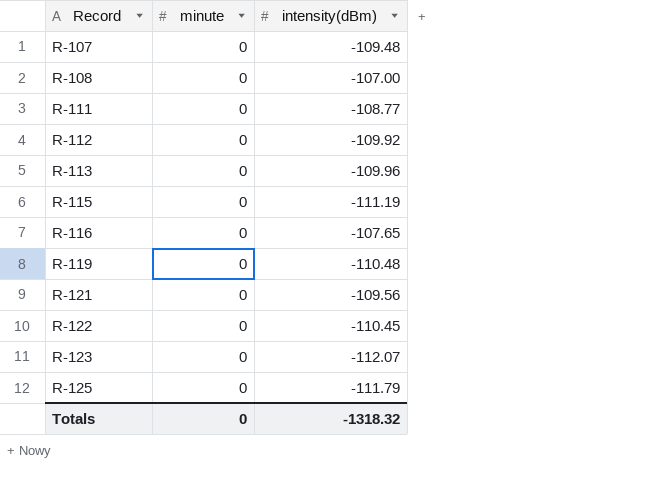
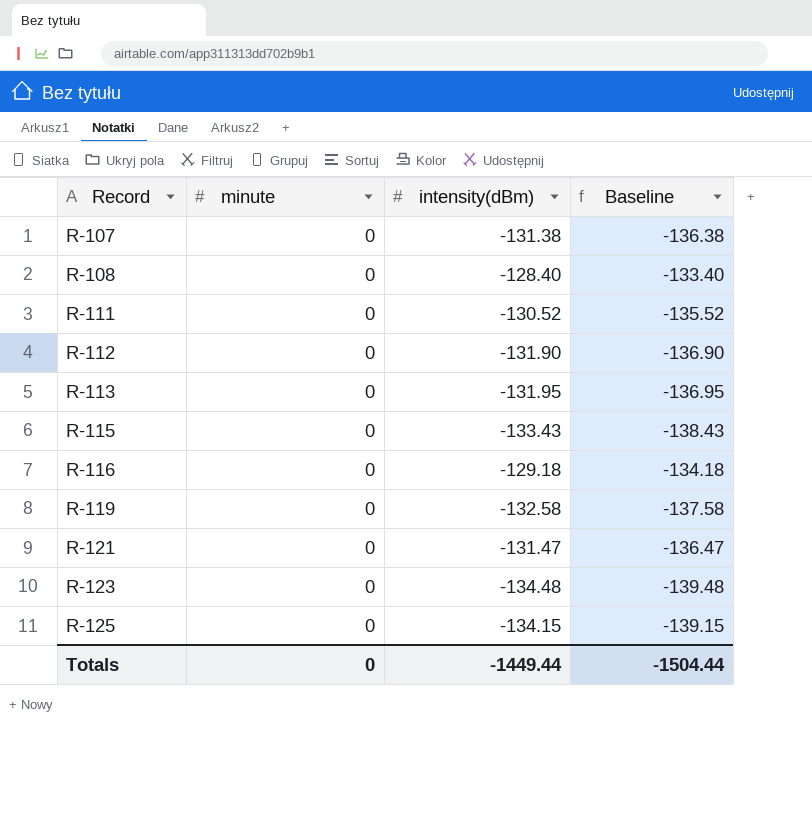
column Baseline | formula: none -> [intensity(dBm)] - 5
row R-122: 0 | -110.45 -> none
R-107 | intensity(dBm): -109.48 -> -131.38
R-108 | intensity(dBm): -107.00 -> -128.40
R-111 | intensity(dBm): -108.77 -> -130.52
R-112 | intensity(dBm): -109.92 -> -131.90
R-113 | intensity(dBm): -109.96 -> -131.95
R-115 | intensity(dBm): -111.19 -> -133.43
R-116 | intensity(dBm): -107.65 -> -129.18
R-119 | intensity(dBm): -110.48 -> -132.58
R-121 | intensity(dBm): -109.56 -> -131.47
R-123 | intensity(dBm): -112.07 -> -134.48
R-125 | intensity(dBm): -111.79 -> -134.15
Totals | intensity(dBm): -1318.32 -> -1449.44

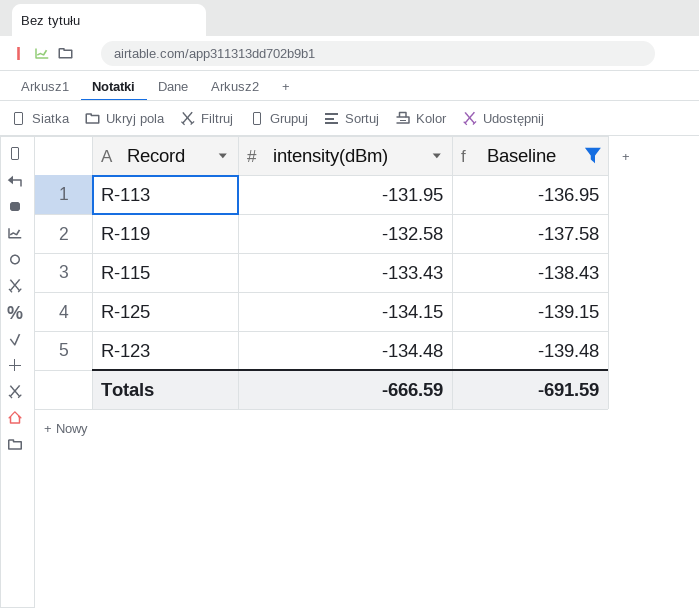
filter: none -> Baseline <= -136.95
row order: Record ascending -> intensity(dBm) descending
column minute | position: 2 -> none
Totals | intensity(dBm): -1449.44 -> -666.59
Totals | Baseline: -1504.44 -> -691.59

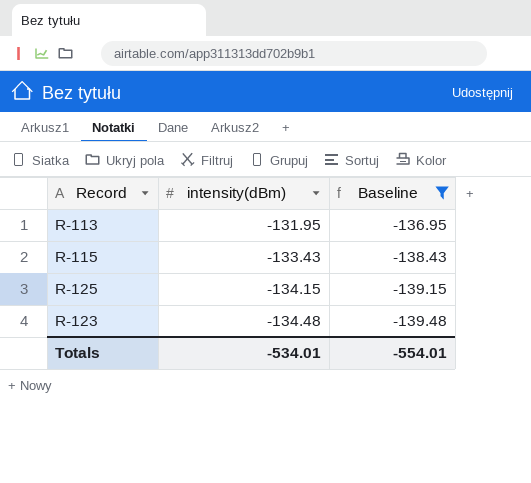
row R-119: -132.58 | -137.58 -> none
Totals | intensity(dBm): -666.59 -> -534.01
Totals | Baseline: -691.59 -> -554.01

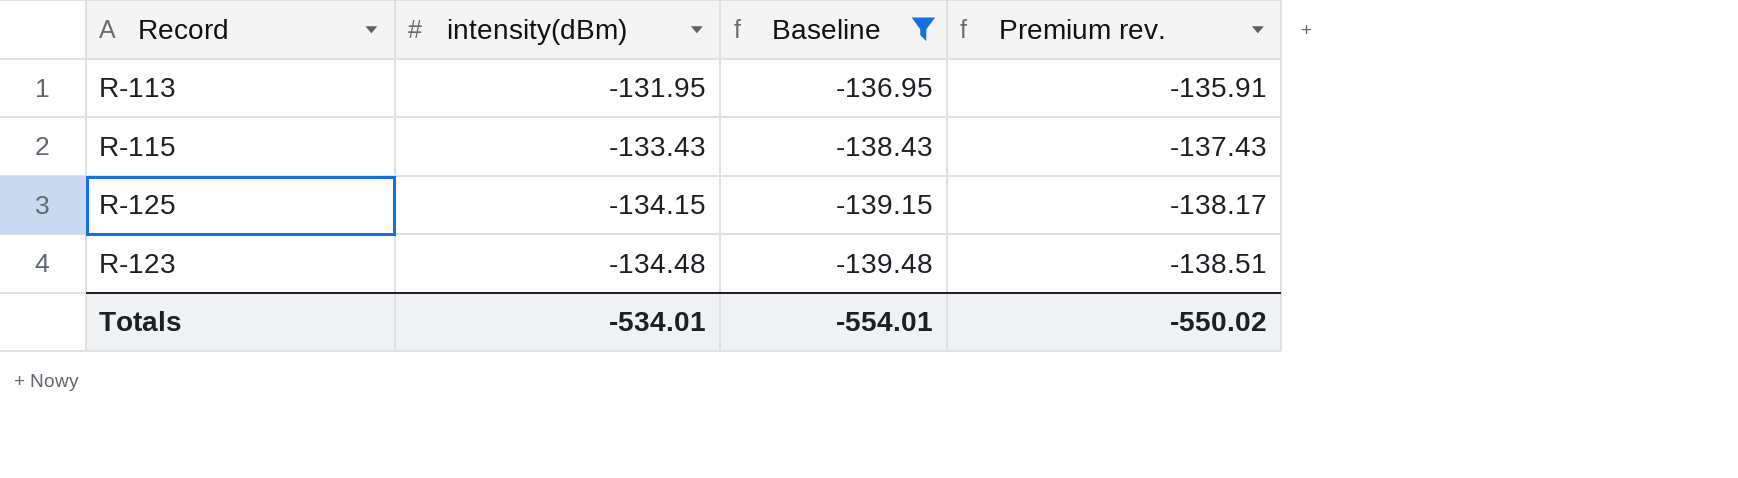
column Premium rev. | formula: none -> [intensity(dBm)] * 1.03

